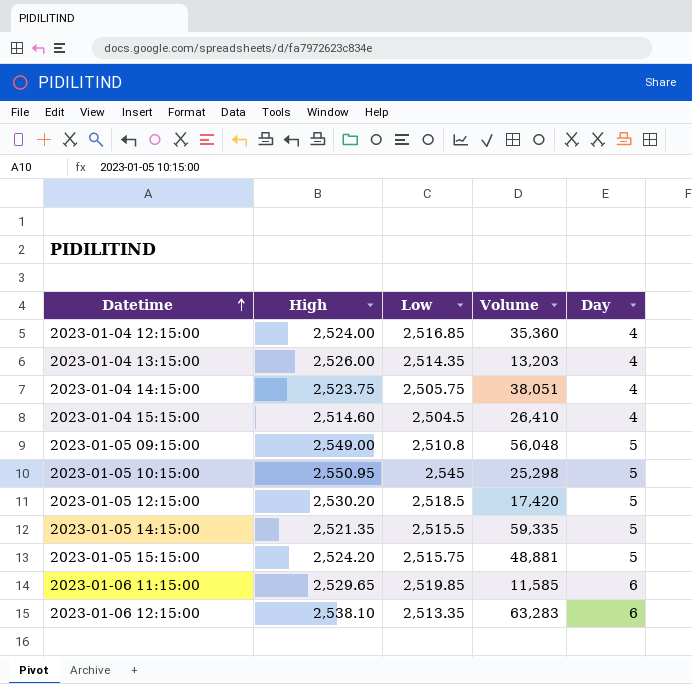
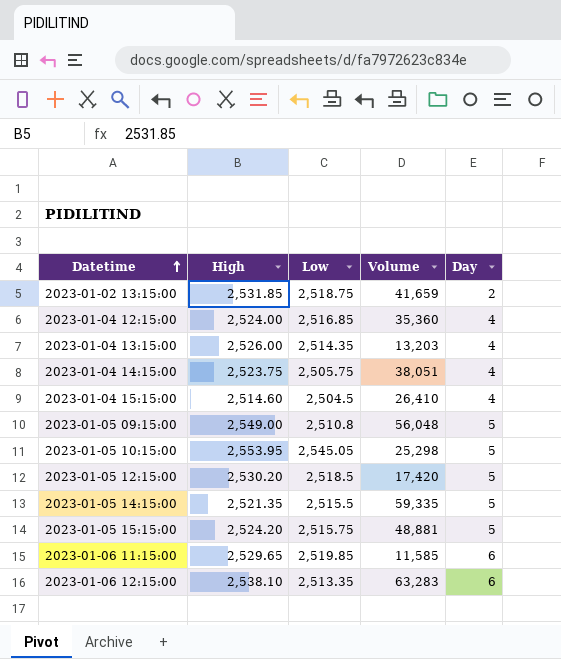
row 2023-01-02 13:15:00: none -> 2,531.85 | 2,518.75 | 41,659 | 2
2023-01-05 10:15:00 | High: 2,550.95 -> 2,553.95
2023-01-05 10:15:00 | Low: 2,545 -> 2,545.05

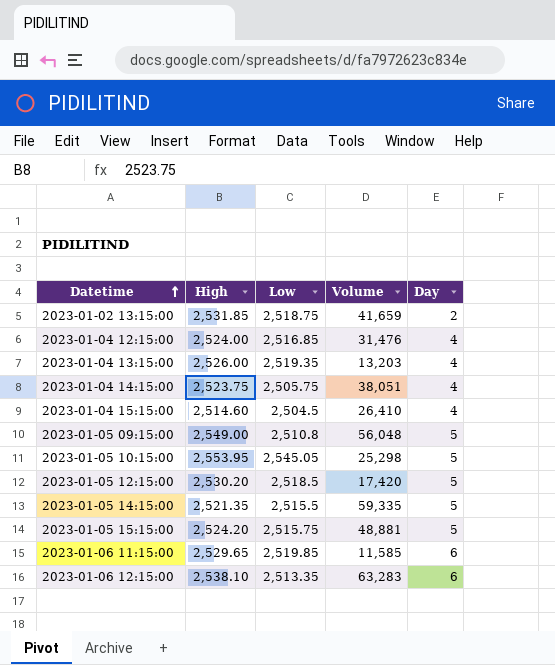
2023-01-04 12:15:00 | Volume: 35,360 -> 31,476
2023-01-04 13:15:00 | Low: 2,514.35 -> 2,519.35

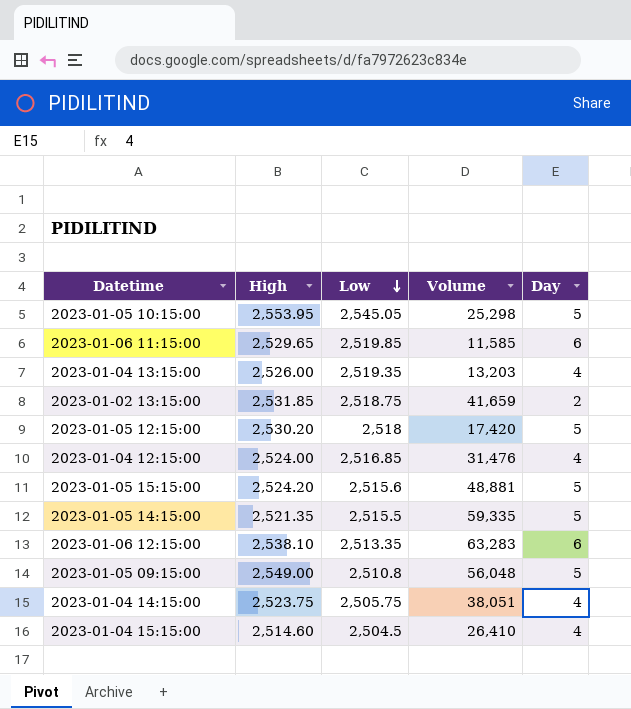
row order: Datetime ascending -> Low descending
2023-01-05 12:15:00 | Low: 2,518.5 -> 2,518
2023-01-05 15:15:00 | Low: 2,515.75 -> 2,515.6

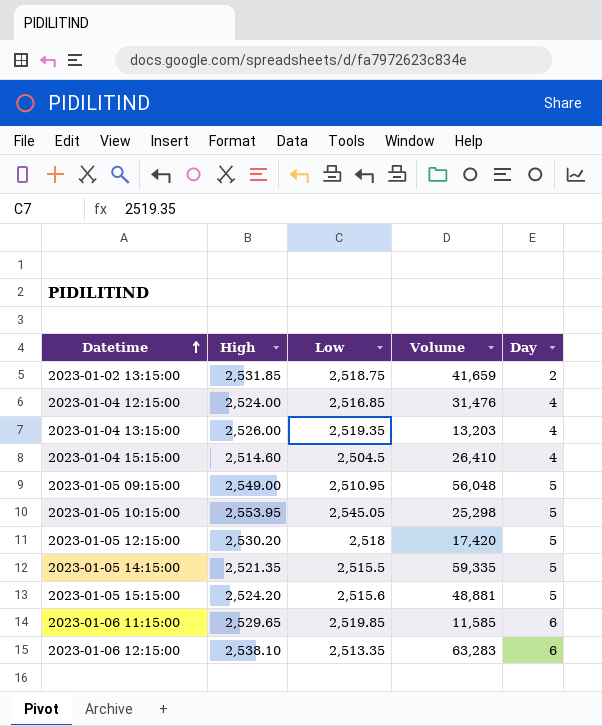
row order: Low descending -> Datetime ascending
row 2023-01-04 14:15:00: 2,523.75 | 2,505.75 | 38,051 | 4 -> none
2023-01-05 09:15:00 | Low: 2,510.8 -> 2,510.95

